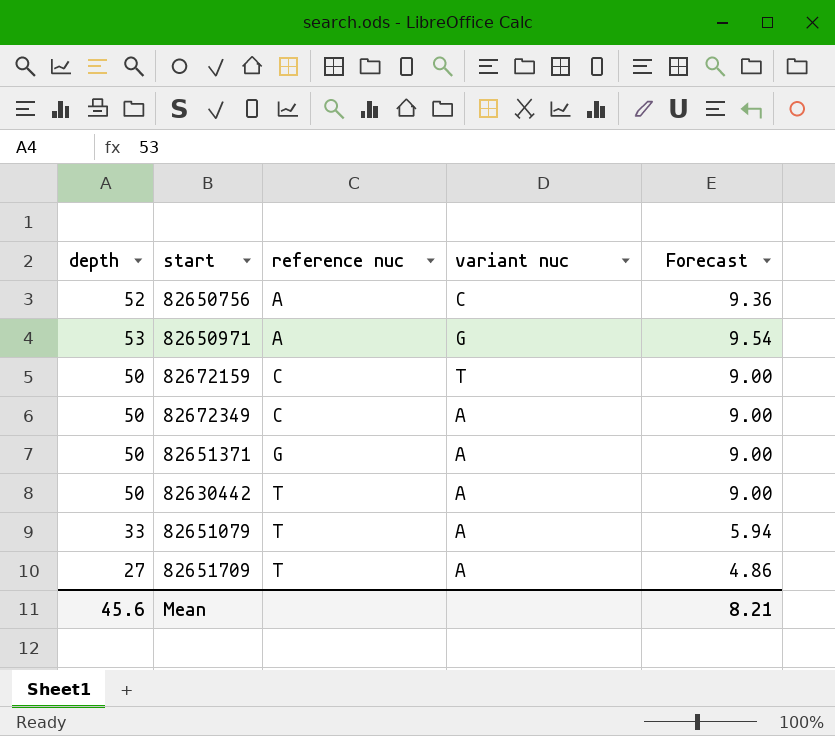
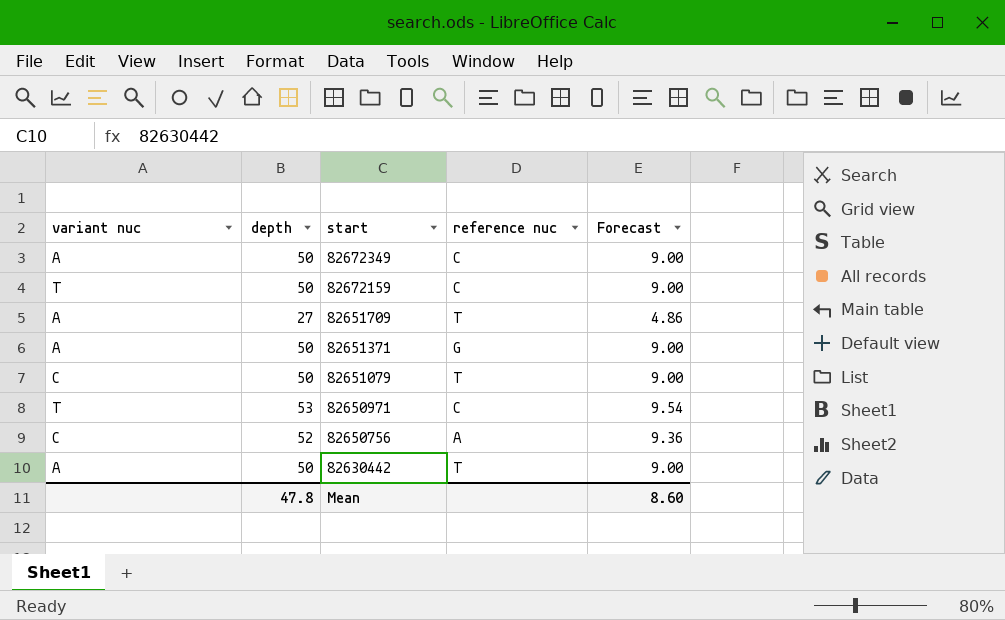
row order: reference nuc ascending -> start descending
column variant nuc | position: 4 -> 1
82651079 | variant nuc: A -> C
82651079 | depth: 33 -> 50
82651079 | Forecast: 5.94 -> 9.00
82650971 | variant nuc: G -> T
82650971 | reference nuc: A -> C
Mean | depth: 45.6 -> 47.8
Mean | Forecast: 8.21 -> 8.60

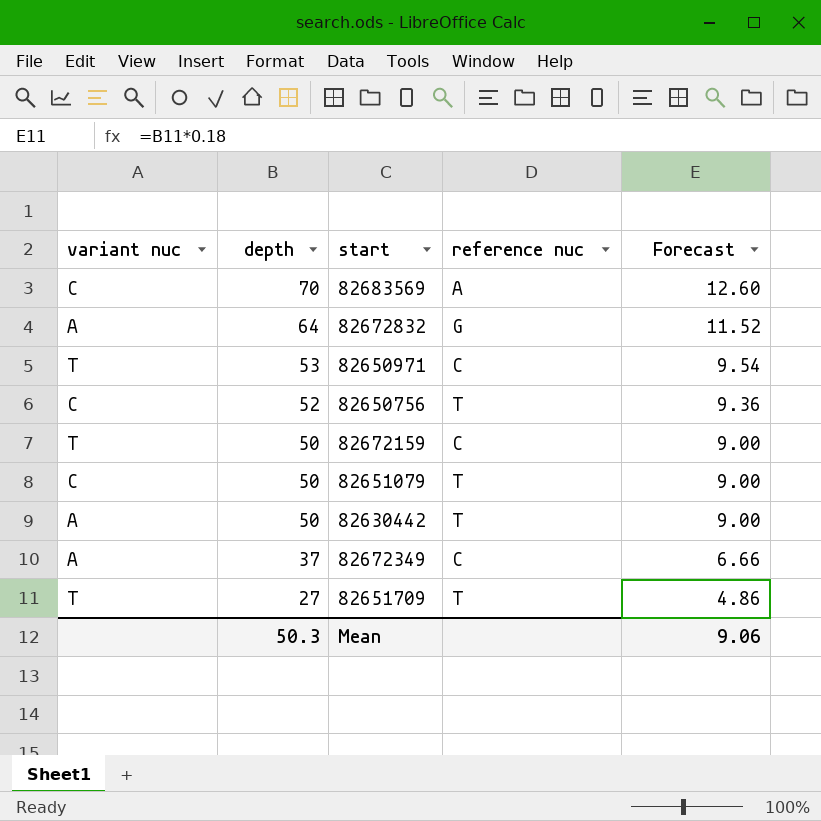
row order: start descending -> depth descending
row 82651371: A | 50 | G | 9.00 -> none
row 82683569: none -> C | 70 | A | 12.60
row 82672832: none -> A | 64 | G | 11.52
82650756 | reference nuc: A -> T
82672349 | depth: 50 -> 37
82672349 | Forecast: 9.00 -> 6.66
82651709 | variant nuc: A -> T
Mean | depth: 47.8 -> 50.3
Mean | Forecast: 8.60 -> 9.06

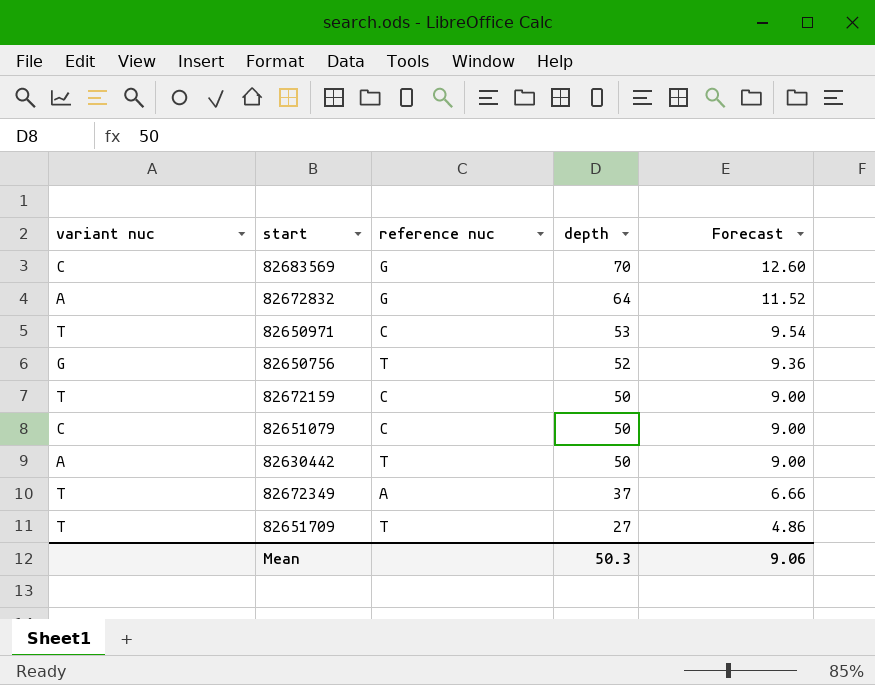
column depth | position: 2 -> 4
82683569 | reference nuc: A -> G
82650756 | variant nuc: C -> G
82651079 | reference nuc: T -> C
82672349 | variant nuc: A -> T
82672349 | reference nuc: C -> A

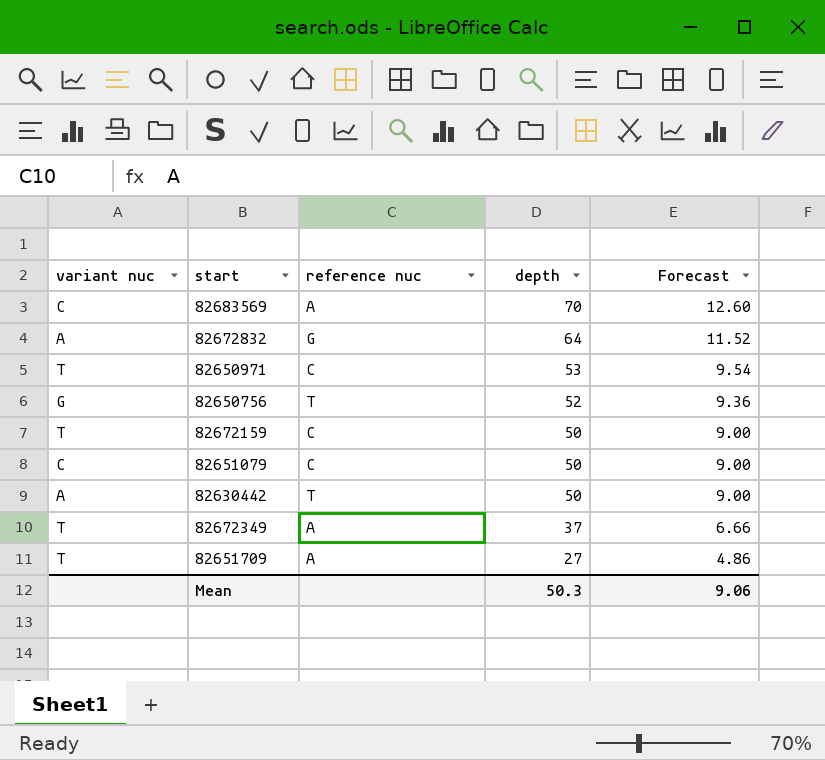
82683569 | reference nuc: G -> A
82651709 | reference nuc: T -> A

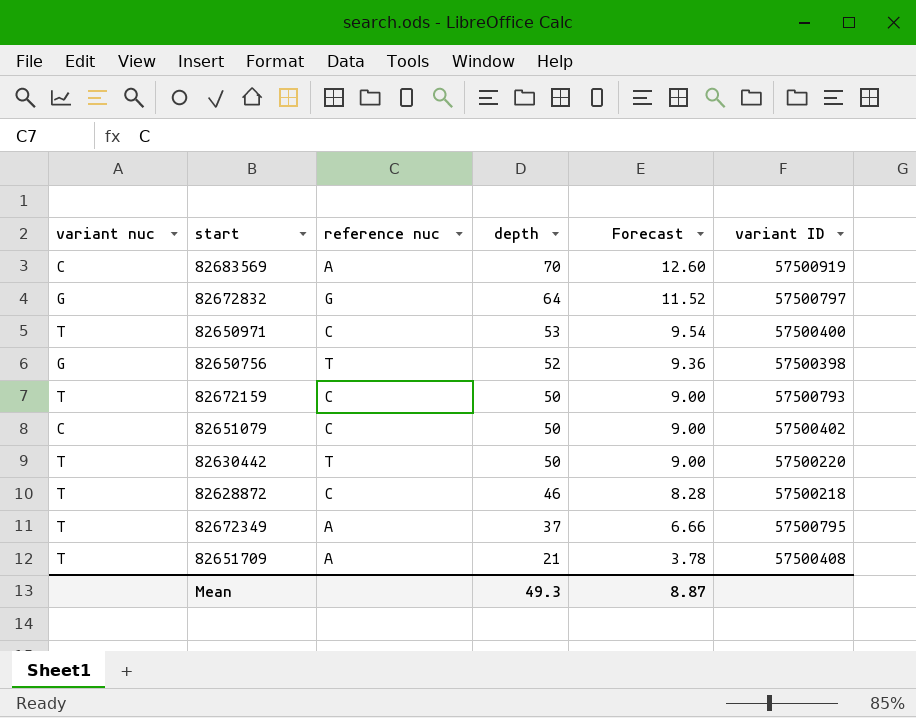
column variant ID | position: none -> 6
82672832 | variant nuc: A -> G
82630442 | variant nuc: A -> T
row 82628872: none -> T | C | 46 | 8.28 | 57500218
82651709 | depth: 27 -> 21
82651709 | Forecast: 4.86 -> 3.78
Mean | depth: 50.3 -> 49.3
Mean | Forecast: 9.06 -> 8.87

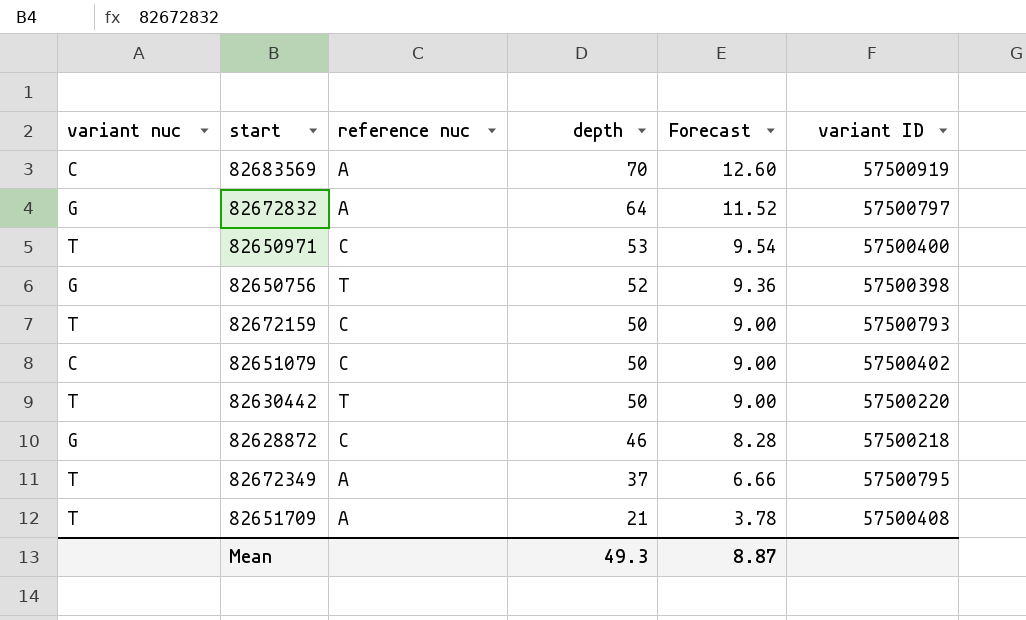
82672832 | reference nuc: G -> A
82628872 | variant nuc: T -> G

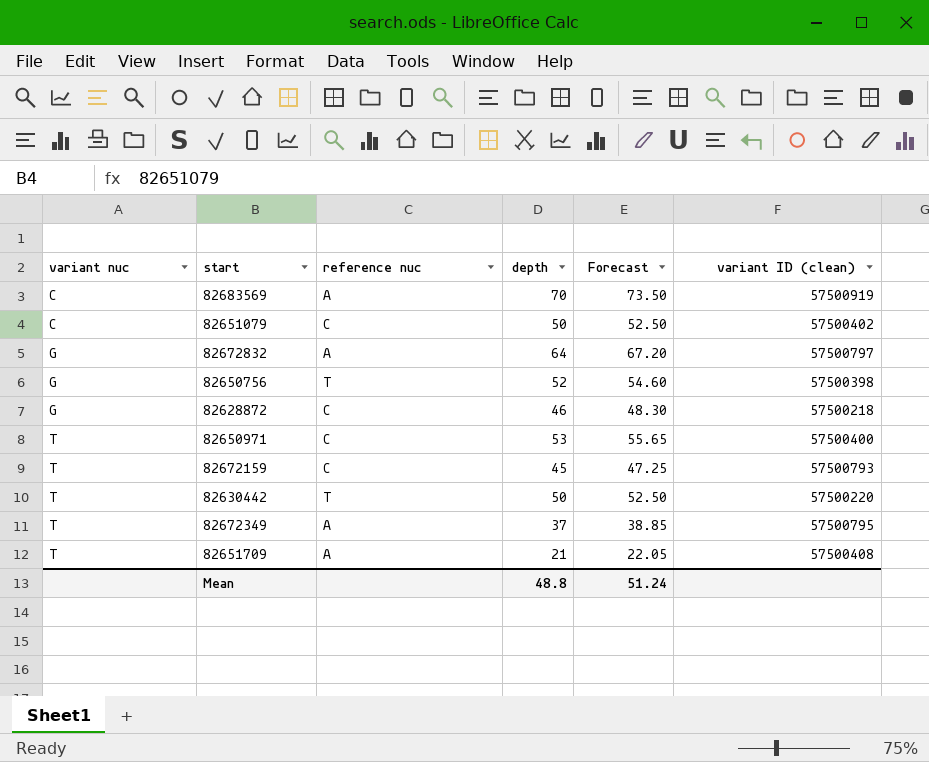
row order: depth descending -> variant nuc ascending
column Forecast | formula: [depth] * 0.18 -> [depth] * 1.05
column name: variant ID -> variant ID (clean)
82672159 | depth: 50 -> 45
Mean | depth: 49.3 -> 48.8
Mean | Forecast: 8.87 -> 51.24

